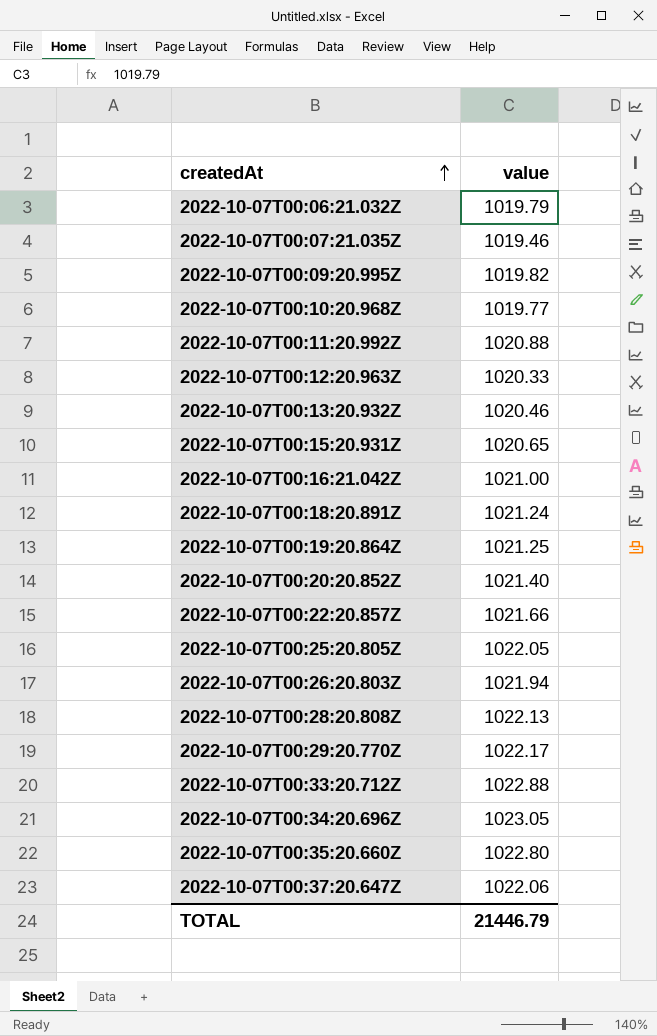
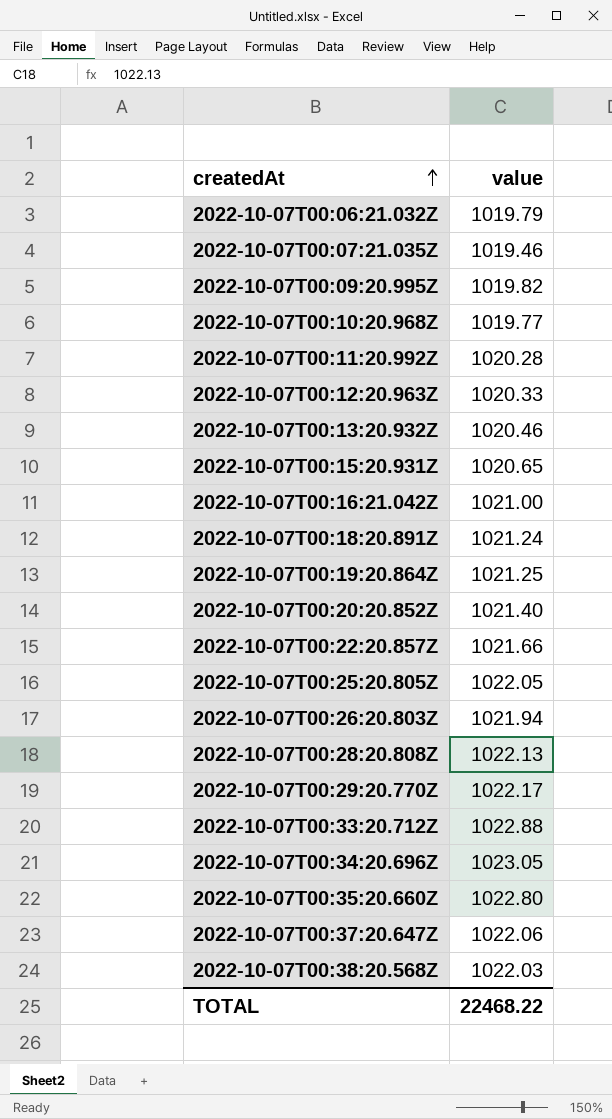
2022-10-07T00:11:20.992Z | value: 1020.88 -> 1020.28
row 2022-10-07T00:38:20.568Z: none -> 1022.03
TOTAL | value: 21446.79 -> 22468.22

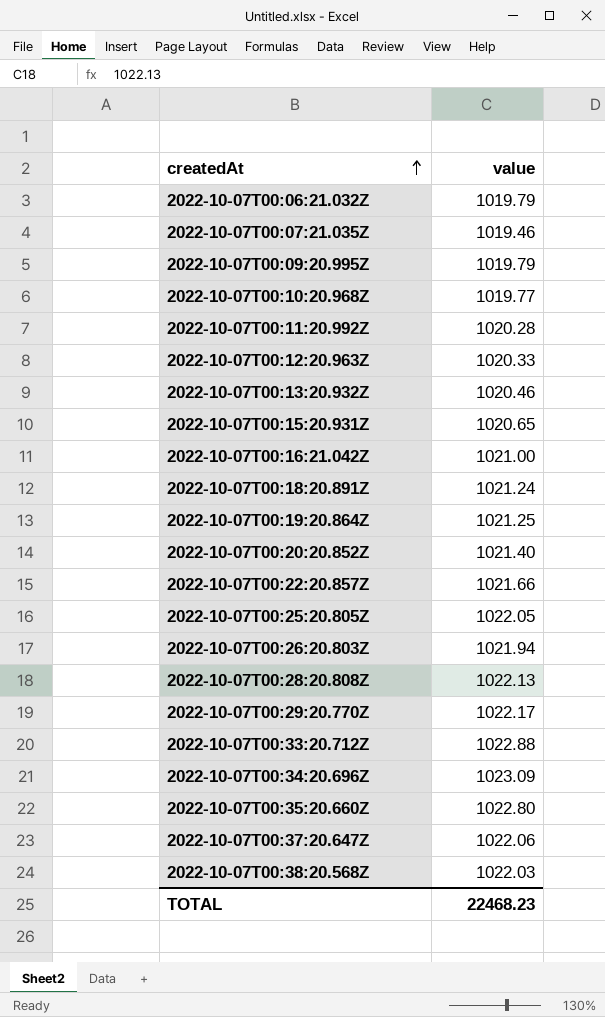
2022-10-07T00:09:20.995Z | value: 1019.82 -> 1019.79
2022-10-07T00:34:20.696Z | value: 1023.05 -> 1023.09
TOTAL | value: 22468.22 -> 22468.23

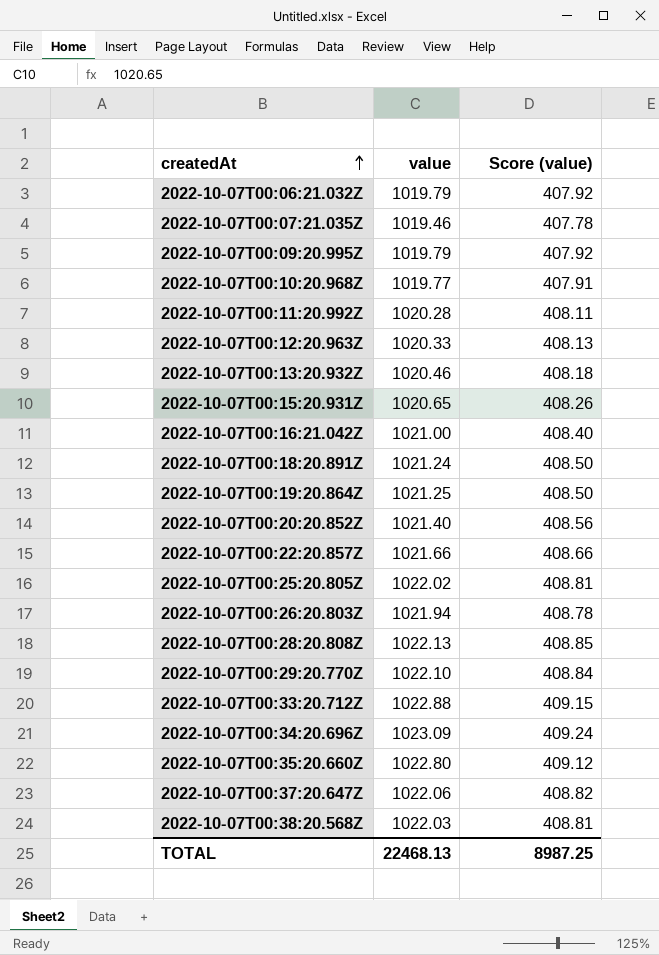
column Score (value) | formula: none -> [value] * 0.4
2022-10-07T00:25:20.805Z | value: 1022.05 -> 1022.02
2022-10-07T00:29:20.770Z | value: 1022.17 -> 1022.10
TOTAL | value: 22468.23 -> 22468.13

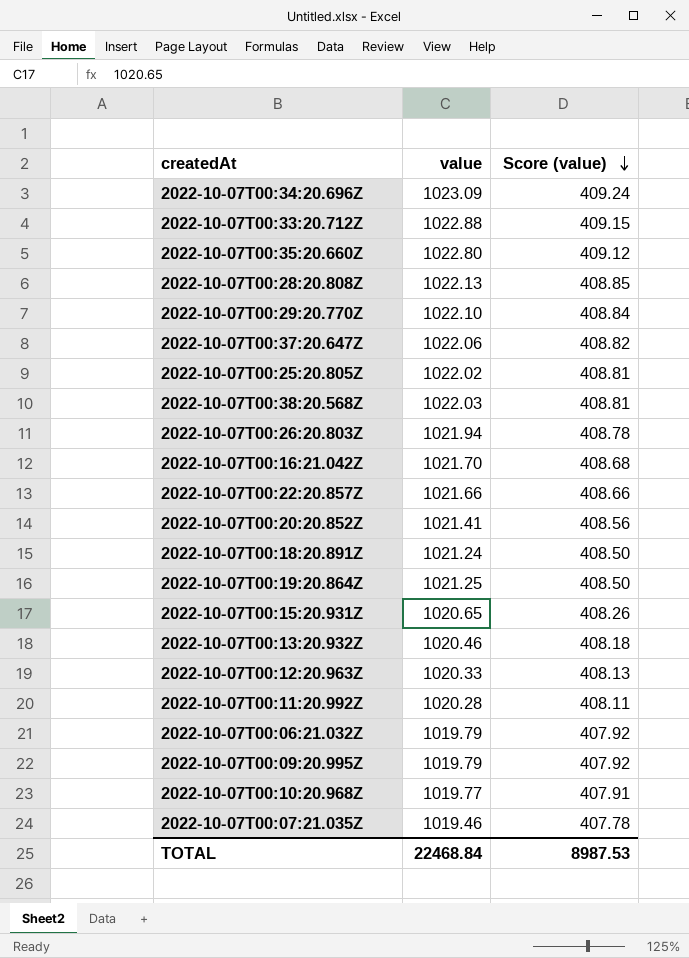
row order: createdAt ascending -> Score (value) descending
2022-10-07T00:16:21.042Z | value: 1021.00 -> 1021.70
2022-10-07T00:16:21.042Z | Score (value): 408.40 -> 408.68
2022-10-07T00:20:20.852Z | value: 1021.40 -> 1021.41
TOTAL | value: 22468.13 -> 22468.84
TOTAL | Score (value): 8987.25 -> 8987.53

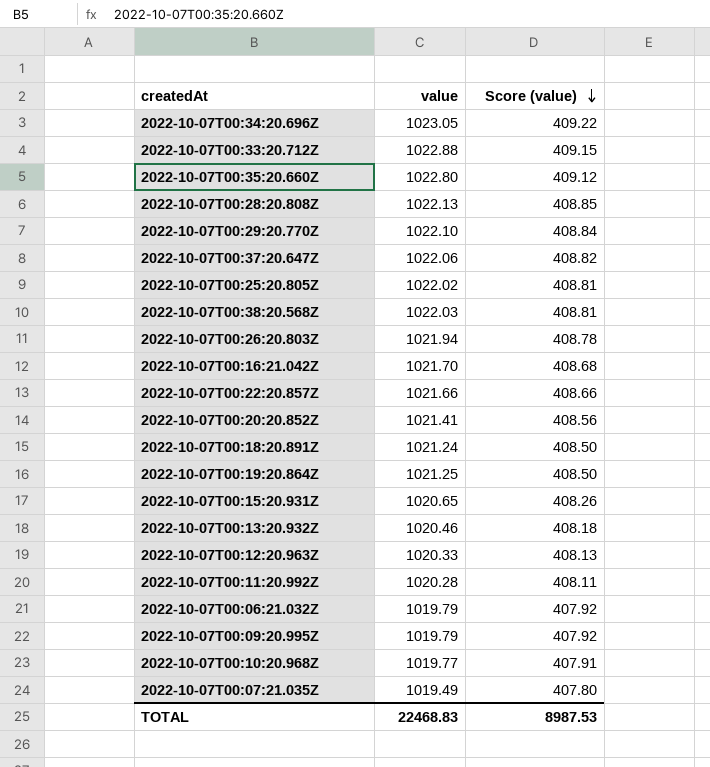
2022-10-07T00:34:20.696Z | value: 1023.09 -> 1023.05
2022-10-07T00:34:20.696Z | Score (value): 409.24 -> 409.22
2022-10-07T00:07:21.035Z | value: 1019.46 -> 1019.49
2022-10-07T00:07:21.035Z | Score (value): 407.78 -> 407.80
TOTAL | value: 22468.84 -> 22468.83

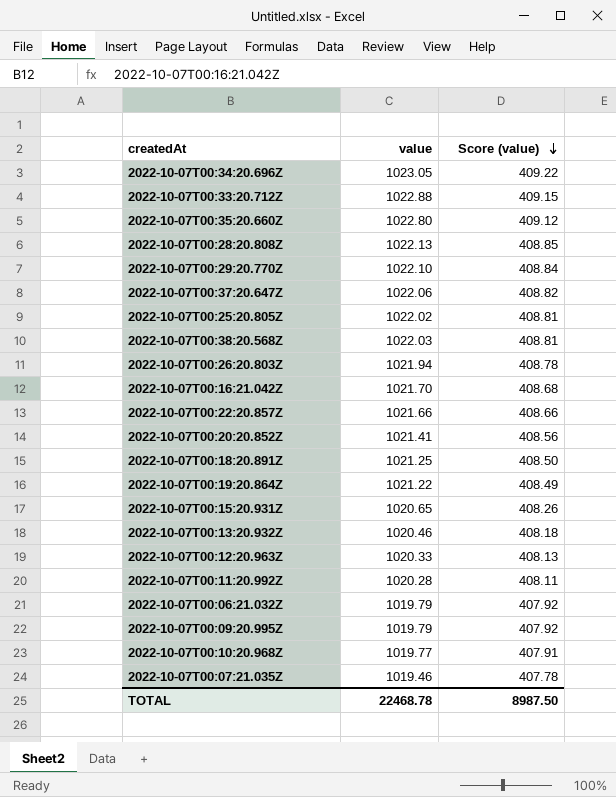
2022-10-07T00:18:20.891Z | value: 1021.24 -> 1021.25
2022-10-07T00:19:20.864Z | value: 1021.25 -> 1021.22
2022-10-07T00:19:20.864Z | Score (value): 408.50 -> 408.49
2022-10-07T00:07:21.035Z | value: 1019.49 -> 1019.46
2022-10-07T00:07:21.035Z | Score (value): 407.80 -> 407.78
TOTAL | value: 22468.83 -> 22468.78
TOTAL | Score (value): 8987.53 -> 8987.50

